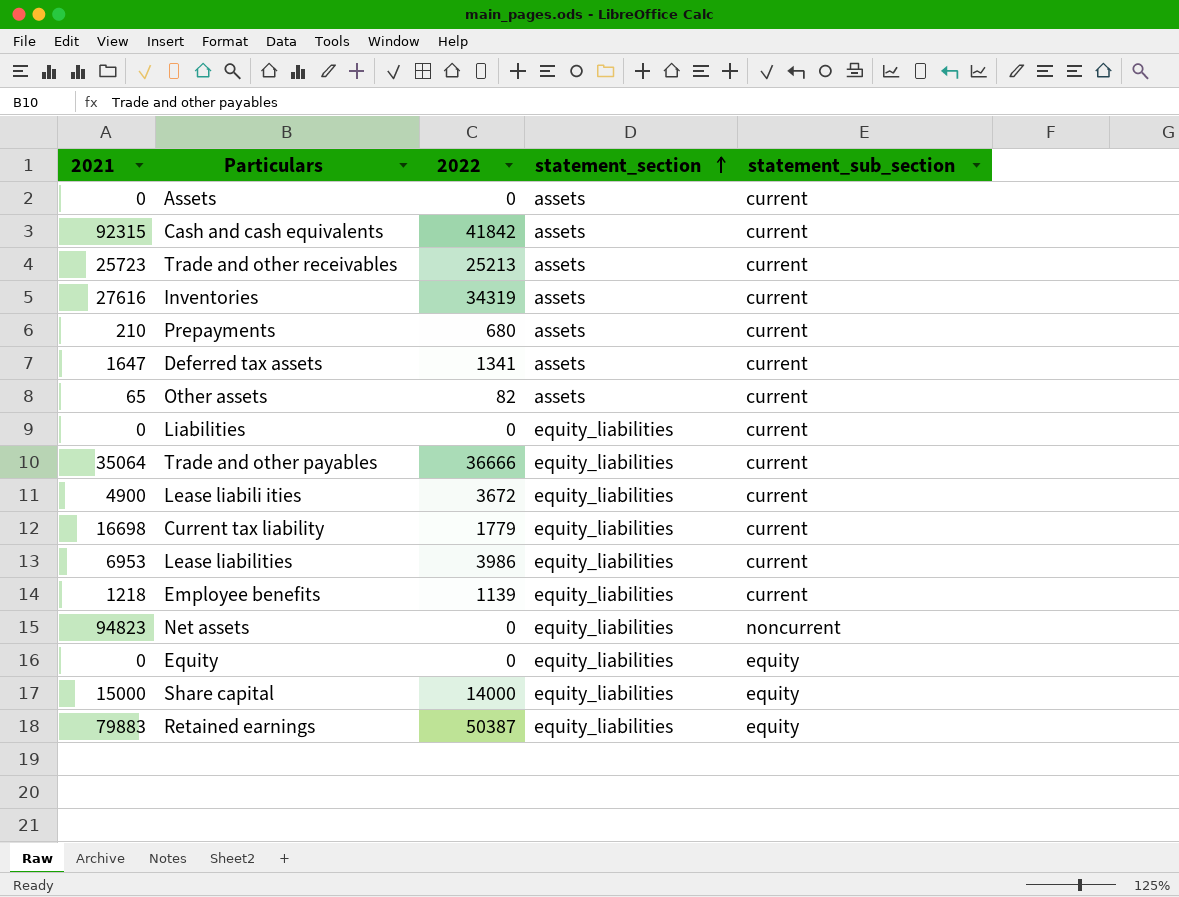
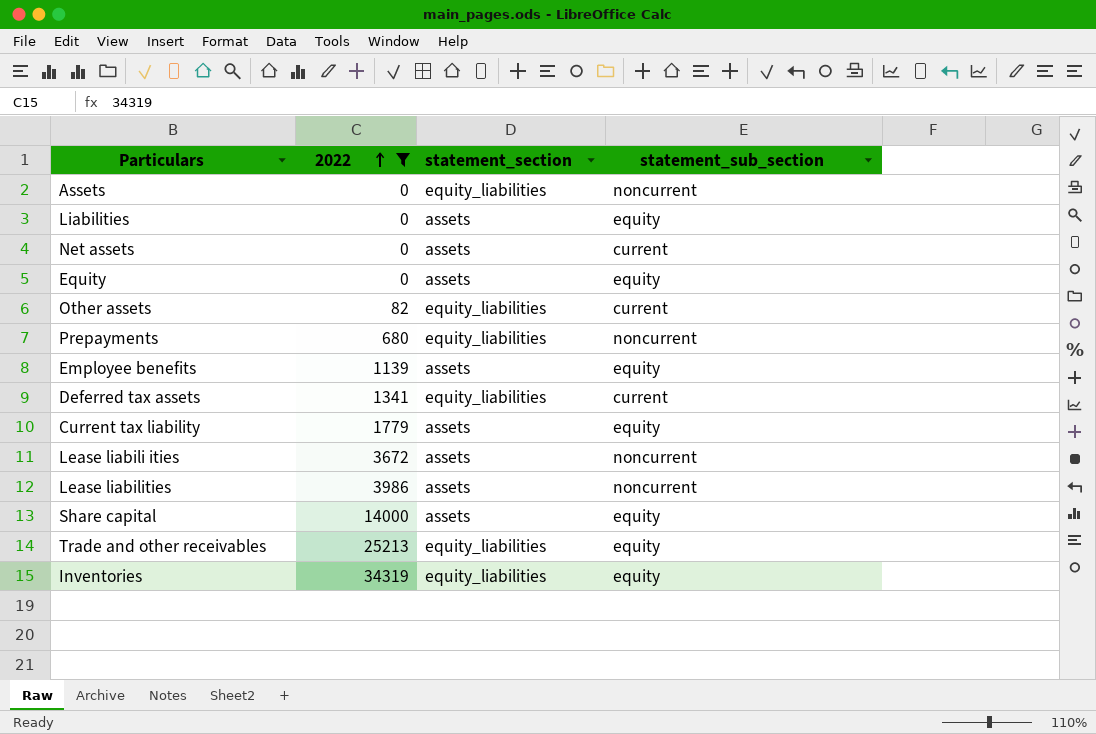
filter: none -> 2022 <= 34319
row order: statement_section ascending -> 2022 ascending
column 2021 | position: 1 -> none
Assets | statement_section: assets -> equity_liabilities
Assets | statement_sub_section: current -> noncurrent
Liabilities | statement_section: equity_liabilities -> assets
Liabilities | statement_sub_section: current -> equity
Net assets | statement_section: equity_liabilities -> assets
Net assets | statement_sub_section: noncurrent -> current
Equity | statement_section: equity_liabilities -> assets
Other assets | statement_section: assets -> equity_liabilities
Prepayments | statement_section: assets -> equity_liabilities
Prepayments | statement_sub_section: current -> noncurrent
Employee benefits | statement_section: equity_liabilities -> assets
Employee benefits | statement_sub_section: current -> equity
Deferred tax assets | statement_section: assets -> equity_liabilities
Current tax liability | statement_section: equity_liabilities -> assets
Current tax liability | statement_sub_section: current -> equity
Lease liabili ities | statement_section: equity_liabilities -> assets
Lease liabili ities | statement_sub_section: current -> noncurrent
Lease liabilities | statement_section: equity_liabilities -> assets
Lease liabilities | statement_sub_section: current -> noncurrent
Share capital | statement_section: equity_liabilities -> assets
Trade and other receivables | statement_section: assets -> equity_liabilities
Trade and other receivables | statement_sub_section: current -> equity
Inventories | statement_section: assets -> equity_liabilities
Inventories | statement_sub_section: current -> equity

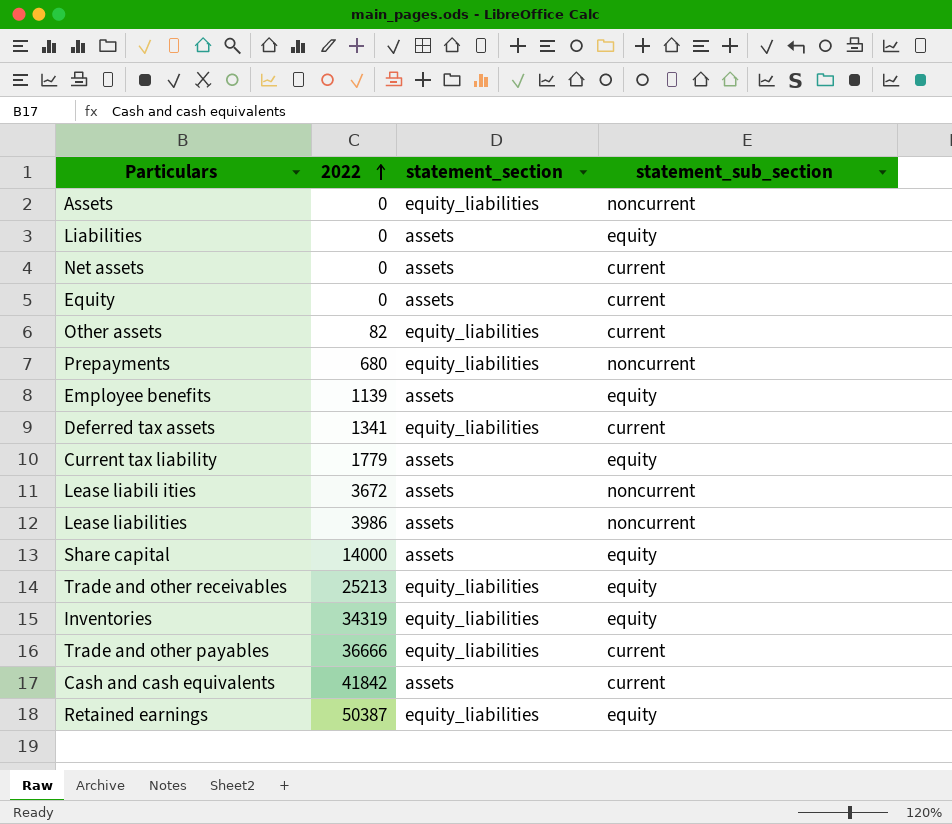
filter: 2022 <= 34319 -> none
Equity | statement_sub_section: equity -> current

